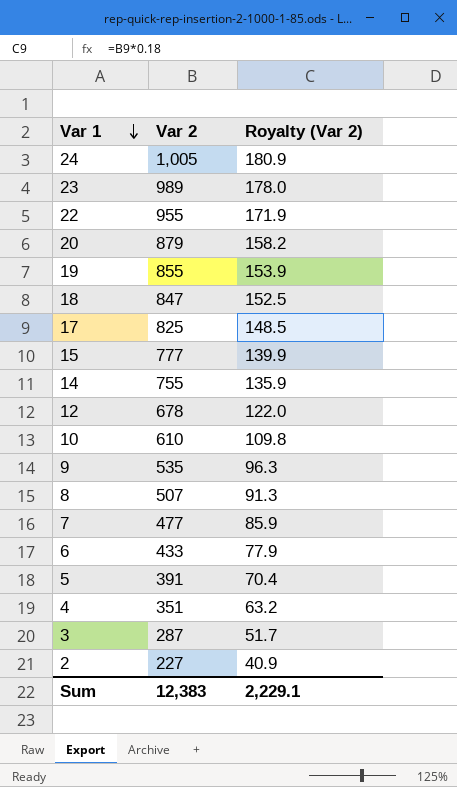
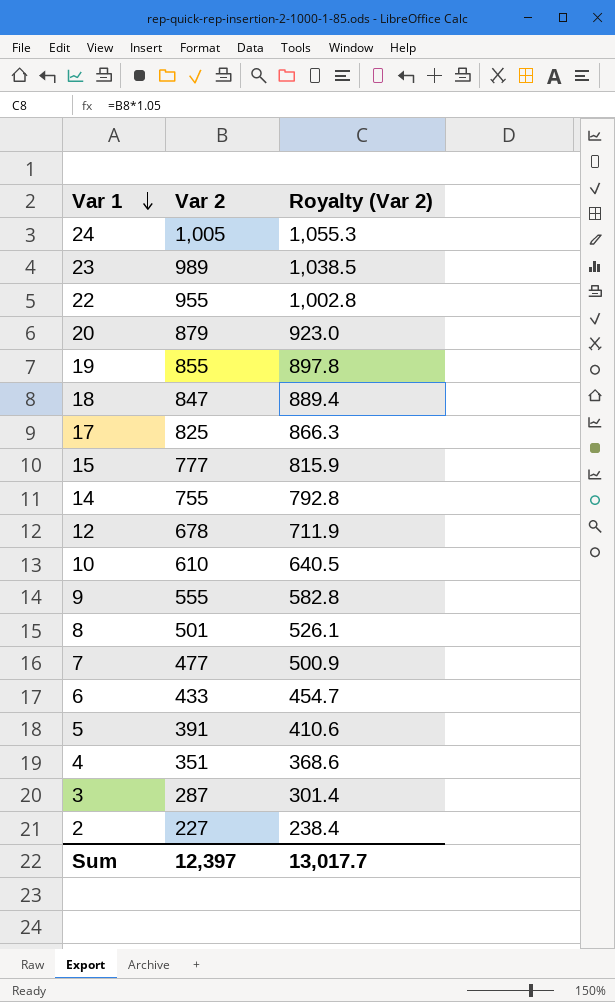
column Royalty (Var 2) | formula: [Var 2] * 0.18 -> [Var 2] * 1.05
9 | Var 2: 535 -> 555
8 | Var 2: 507 -> 501
Sum | Var 2: 12,383 -> 12,397
Sum | Royalty (Var 2): 2,229.1 -> 13,017.7

